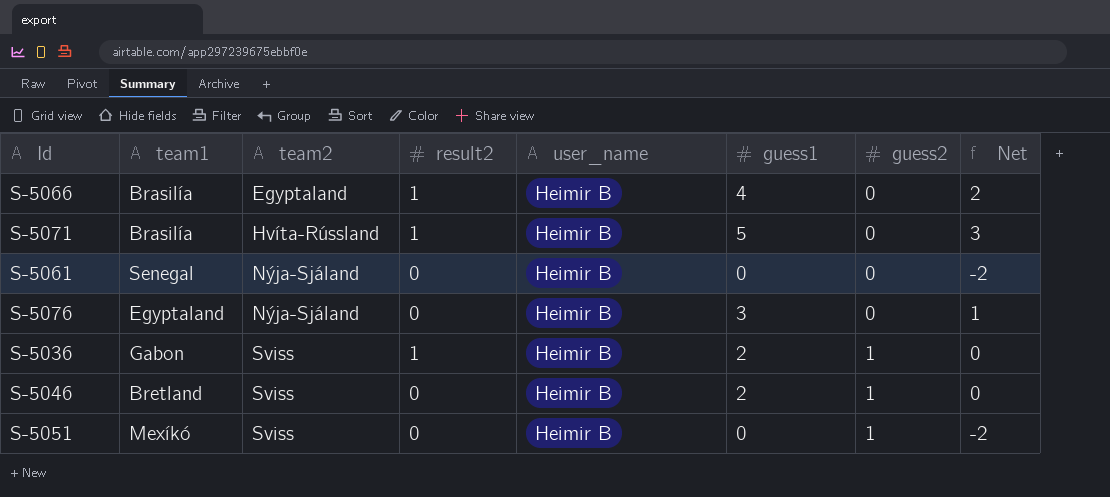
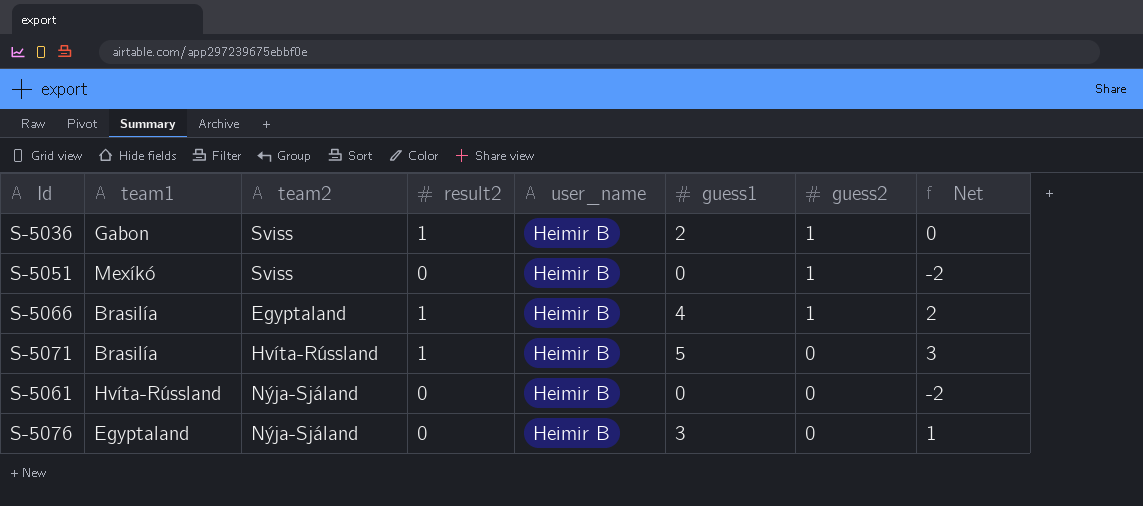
row order: team2 ascending -> guess2 descending
row S-5046: Bretland | Sviss | 0 | Heimir B | 2 | 1 | 0 -> none
S-5066 | guess2: 0 -> 1
S-5061 | team1: Senegal -> Hvíta-Rússland

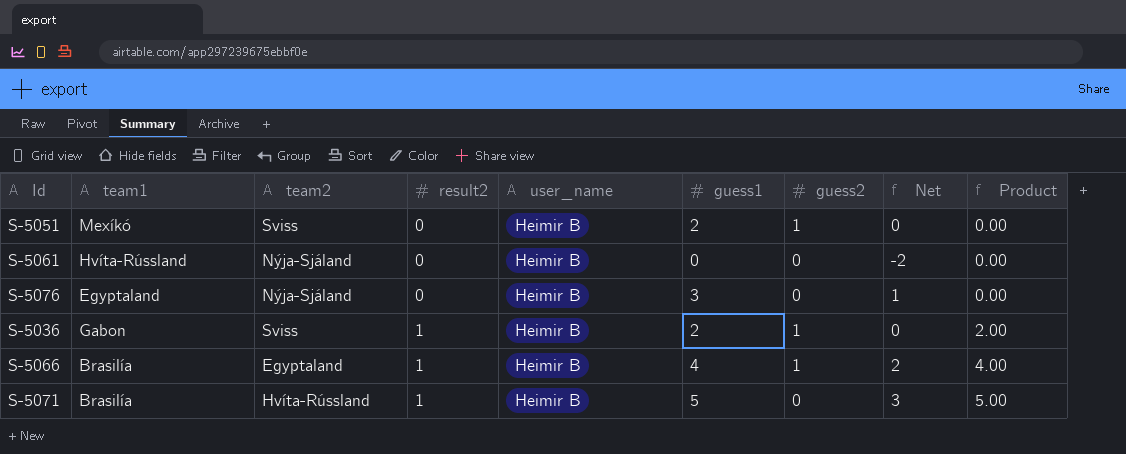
row order: guess2 descending -> result2 ascending
column Product | formula: none -> [result2] * [guess1]
S-5051 | guess1: 0 -> 2
S-5051 | Net: -2 -> 0

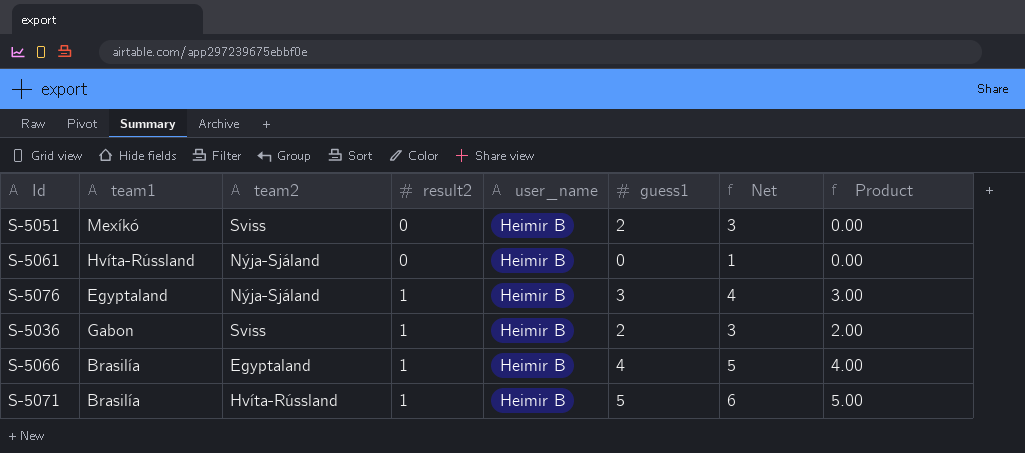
column guess2 | position: 7 -> none
column Net | formula: [guess1] - 2 -> [guess1] + 1
S-5076 | result2: 0 -> 1
S-5076 | Product: 0.00 -> 3.00

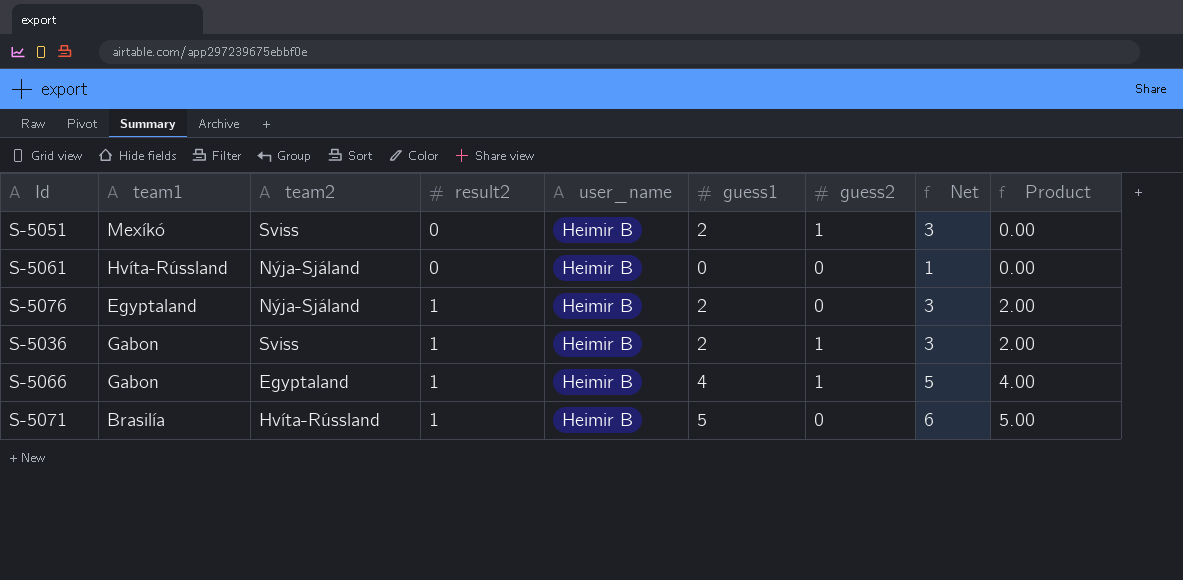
column guess2 | position: none -> 7
S-5076 | guess1: 3 -> 2
S-5076 | Net: 4 -> 3
S-5076 | Product: 3.00 -> 2.00
S-5066 | team1: Brasilía -> Gabon

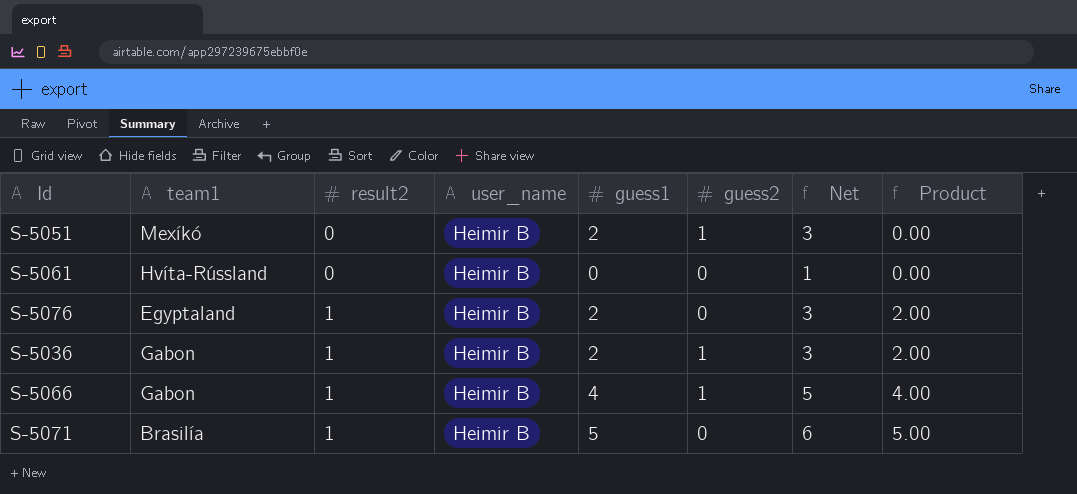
column team2 | position: 3 -> none

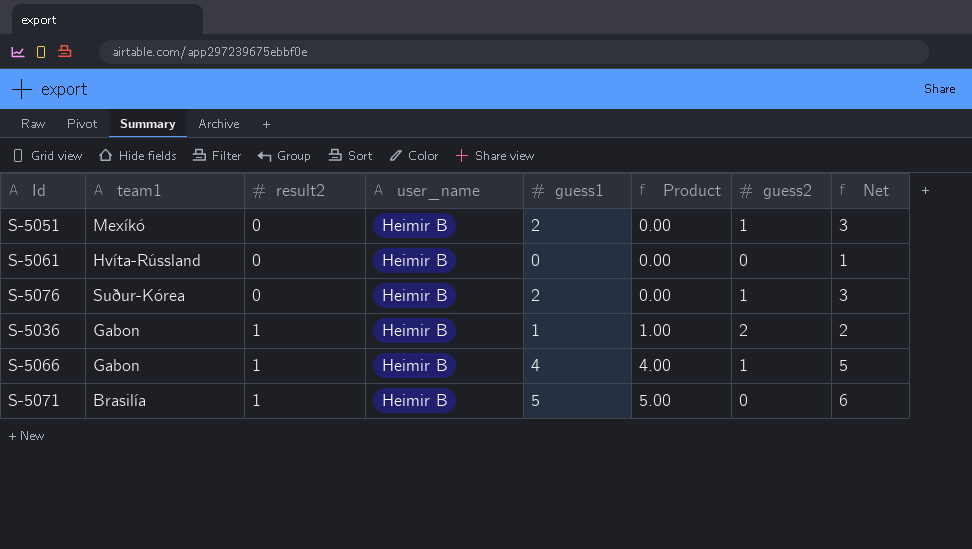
column Product | position: 8 -> 6
S-5076 | team1: Egyptaland -> Suður-Kórea
S-5076 | result2: 1 -> 0
S-5076 | Product: 2.00 -> 0.00
S-5076 | guess2: 0 -> 1
S-5036 | guess1: 2 -> 1
S-5036 | Product: 2.00 -> 1.00
S-5036 | guess2: 1 -> 2
S-5036 | Net: 3 -> 2

